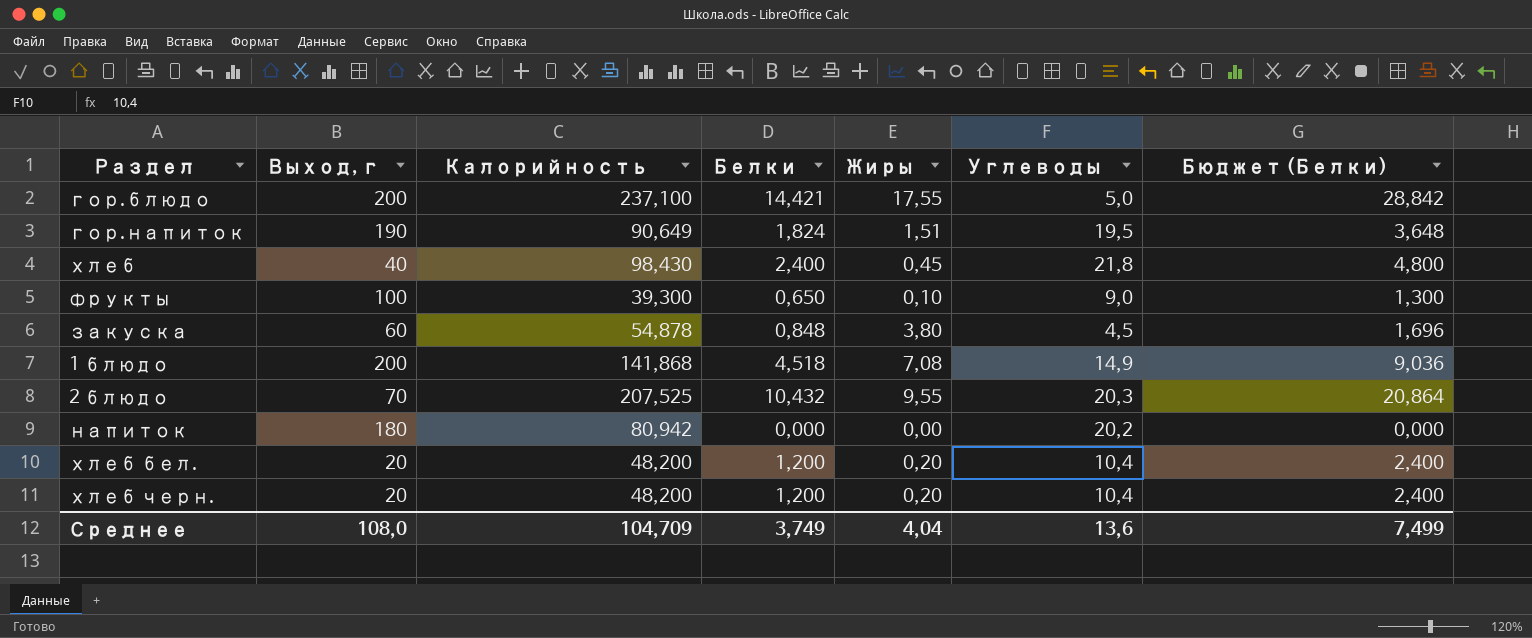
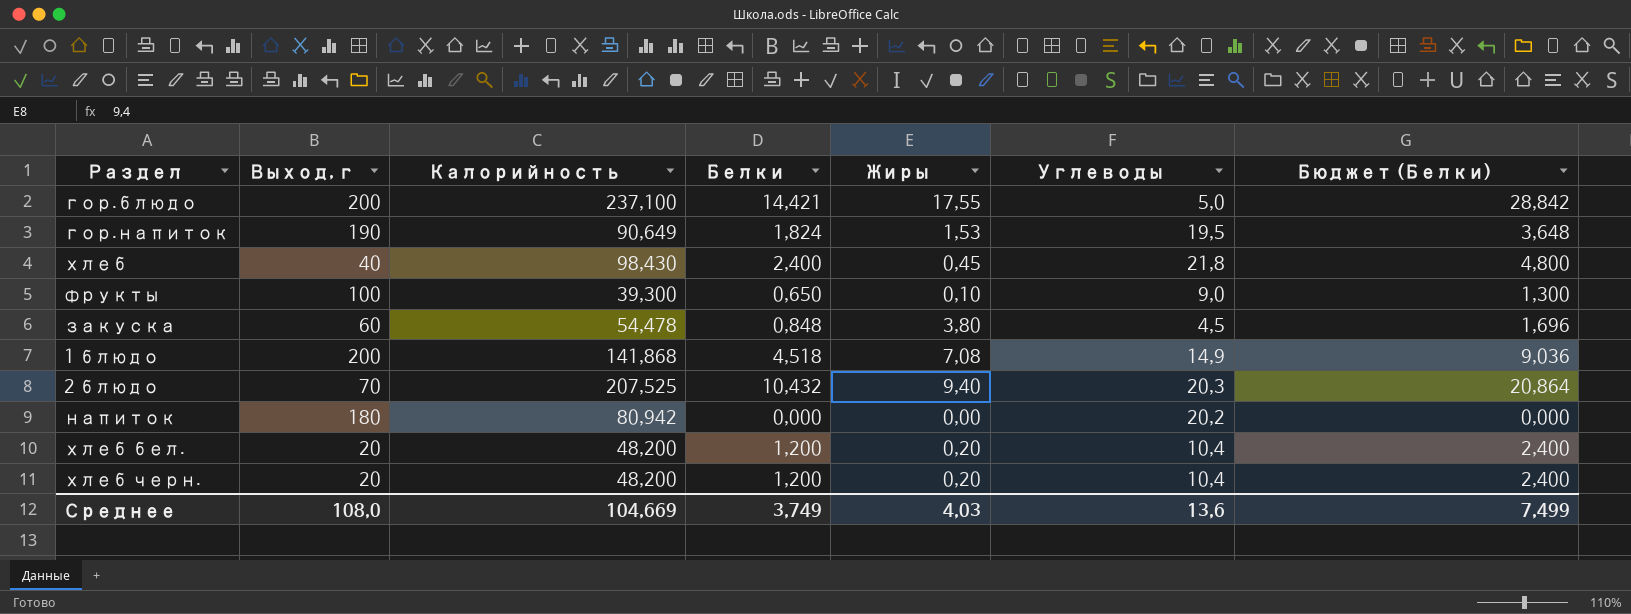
гор.напиток | Жиры: 1,51 -> 1,53
закуска | Калорийность: 54,878 -> 54,478
2 блюдо | Жиры: 9,55 -> 9,40
Среднее | Калорийность: 104,709 -> 104,669
Среднее | Жиры: 4,04 -> 4,03

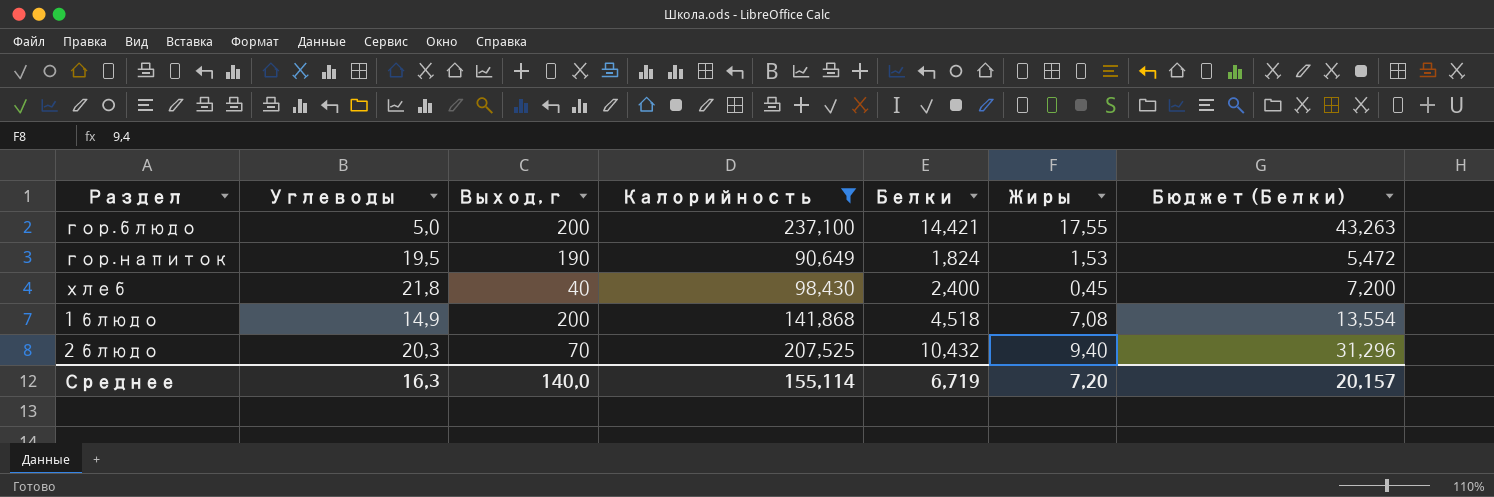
filter: none -> Калорийность >= 90,649
column Углеводы | position: 6 -> 2
column Бюджет (Белки) | formula: [Белки] * 2 -> [Белки] * 3
Среднее | Углеводы: 13,6 -> 16,3
Среднее | Выход, г: 108,0 -> 140,0
Среднее | Калорийность: 104,669 -> 155,114
Среднее | Белки: 3,749 -> 6,719
Среднее | Жиры: 4,03 -> 7,20
Среднее | Бюджет (Белки): 7,499 -> 20,157

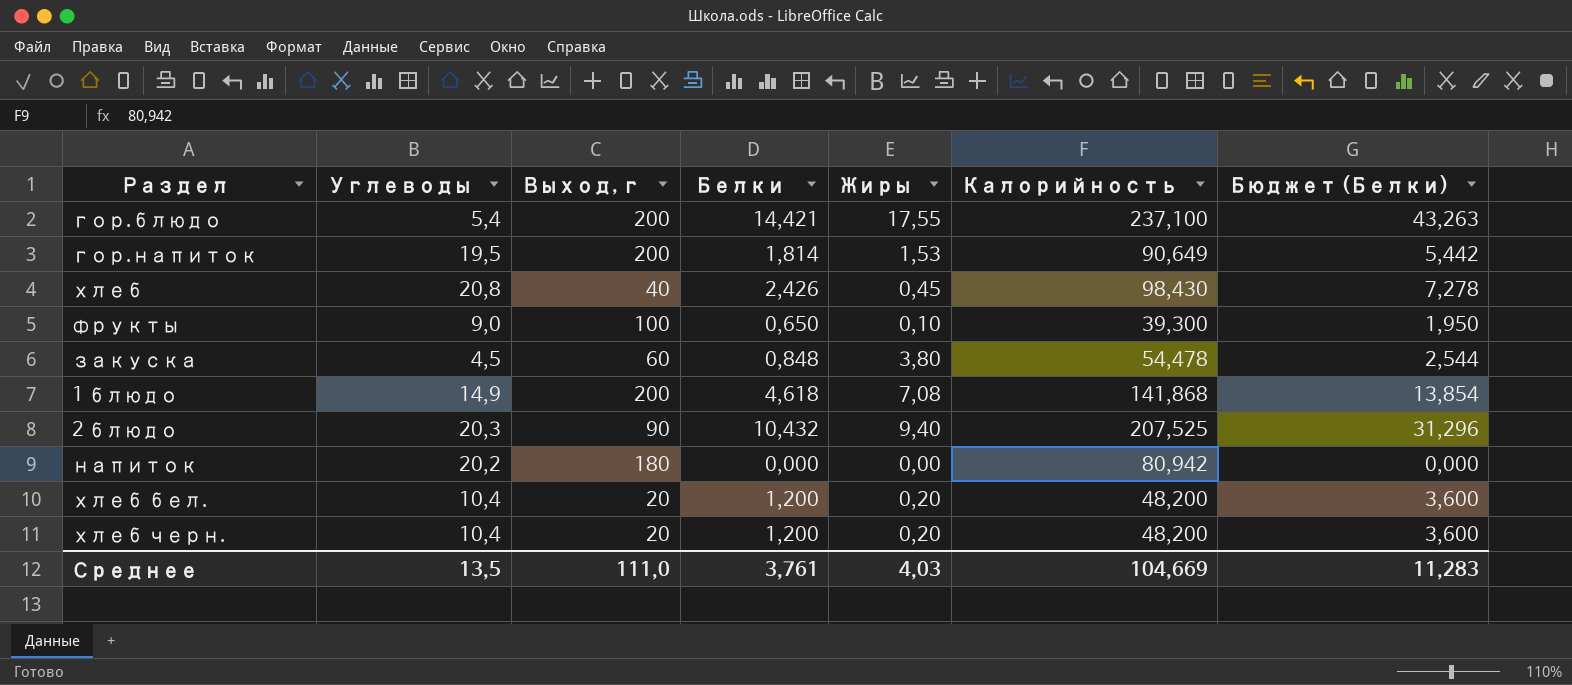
filter: Калорийность >= 90,649 -> none
column Калорийность | position: 4 -> 6
гор.блюдо | Углеводы: 5,0 -> 5,4
гор.напиток | Выход, г: 190 -> 200
гор.напиток | Белки: 1,824 -> 1,814
гор.напиток | Бюджет (Белки): 5,472 -> 5,442
хлеб | Углеводы: 21,8 -> 20,8
хлеб | Белки: 2,400 -> 2,426
хлеб | Бюджет (Белки): 7,200 -> 7,278
1 блюдо | Белки: 4,518 -> 4,618
1 блюдо | Бюджет (Белки): 13,554 -> 13,854
2 блюдо | Выход, г: 70 -> 90
Среднее | Углеводы: 16,3 -> 13,5
Среднее | Выход, г: 140,0 -> 111,0
Среднее | Белки: 6,719 -> 3,761
Среднее | Жиры: 7,20 -> 4,03
Среднее | Калорийность: 155,114 -> 104,669
Среднее | Бюджет (Белки): 20,157 -> 11,283

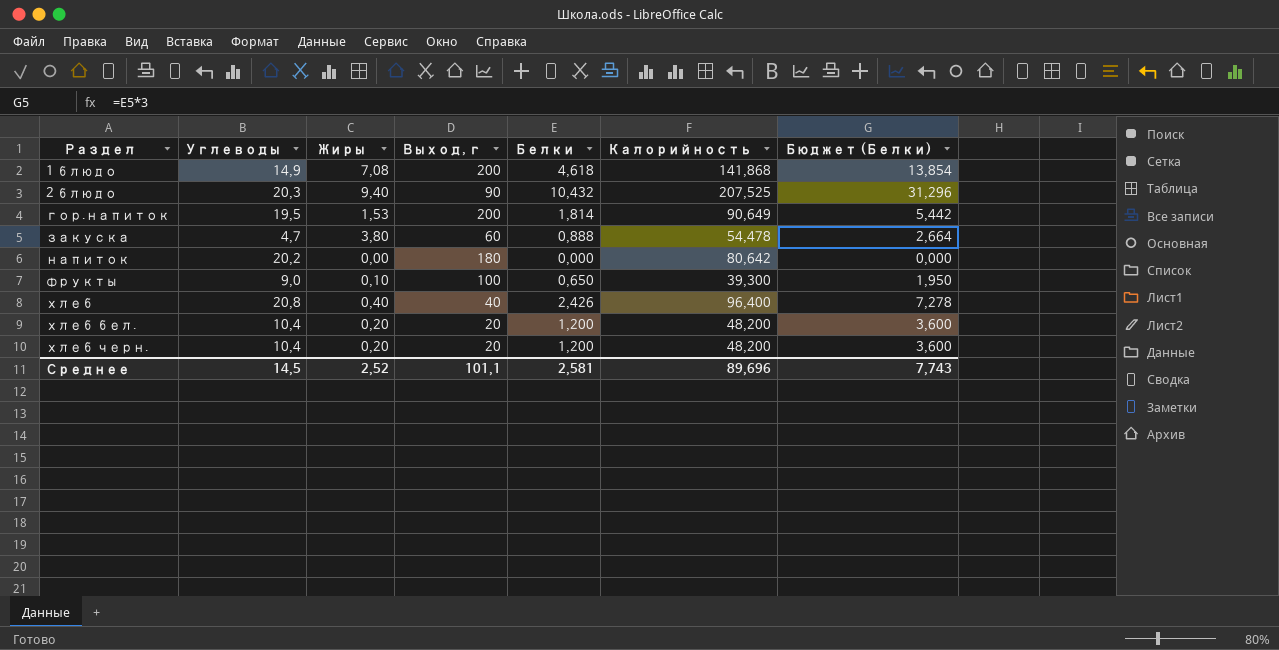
row order: none -> Раздел ascending
column Жиры | position: 5 -> 3
row гор.блюдо: 5,4 | 200 | 14,421 | 17,55 | 237,100 | 43,263 -> none
закуска | Углеводы: 4,5 -> 4,7
закуска | Белки: 0,848 -> 0,888
закуска | Бюджет (Белки): 2,544 -> 2,664
напиток | Калорийность: 80,942 -> 80,642
хлеб | Жиры: 0,45 -> 0,40
хлеб | Калорийность: 98,430 -> 96,400
Среднее | Углеводы: 13,5 -> 14,5
Среднее | Жиры: 4,03 -> 2,52
Среднее | Выход, г: 111,0 -> 101,1
Среднее | Белки: 3,761 -> 2,581
Среднее | Калорийность: 104,669 -> 89,696
Среднее | Бюджет (Белки): 11,283 -> 7,743

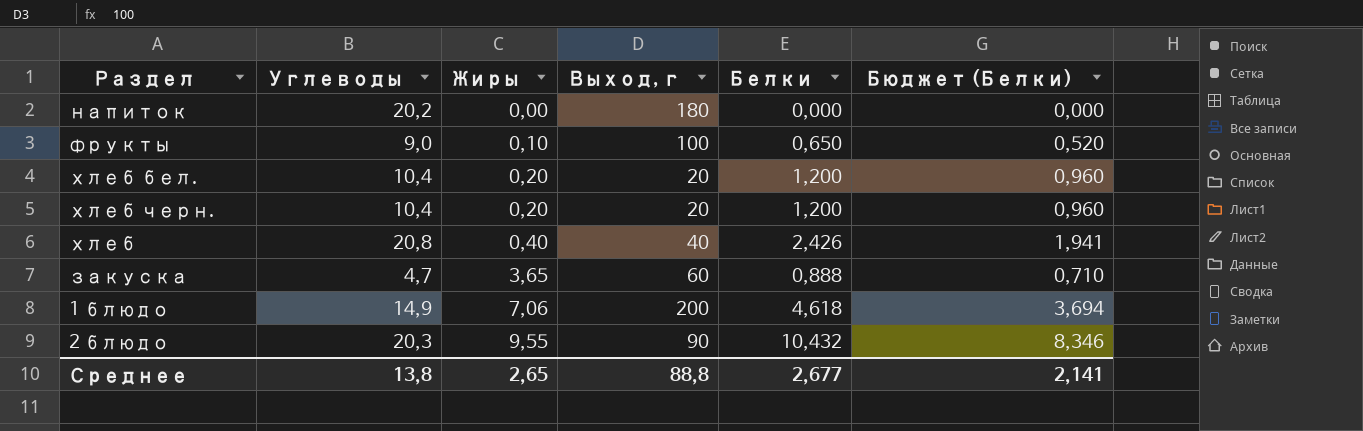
row order: Раздел ascending -> Жиры ascending
column Калорийность | position: 6 -> none
column Бюджет (Белки) | formula: [Белки] * 3 -> [Белки] * 0,8
row гор.напиток: 19,5 | 1,53 | 200 | 1,814 | 90,649 | 5,442 -> none
закуска | Жиры: 3,80 -> 3,65
1 блюдо | Жиры: 7,08 -> 7,06
2 блюдо | Жиры: 9,40 -> 9,55
Среднее | Углеводы: 14,5 -> 13,8
Среднее | Жиры: 2,52 -> 2,65
Среднее | Выход, г: 101,1 -> 88,8
Среднее | Белки: 2,581 -> 2,677
Среднее | Бюджет (Белки): 7,743 -> 2,141

